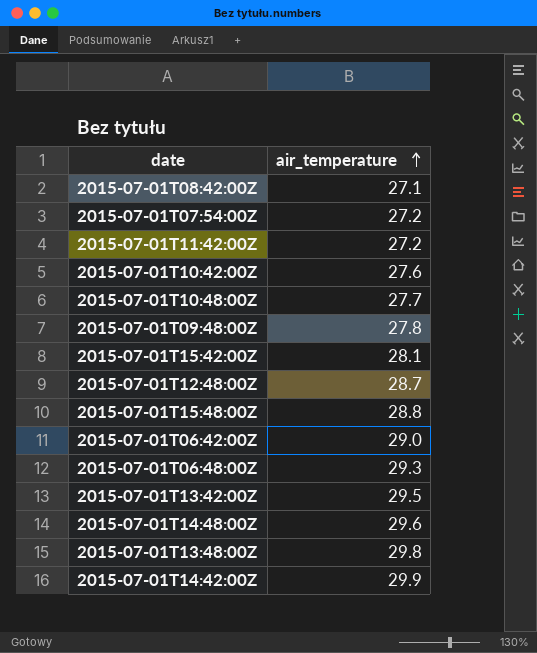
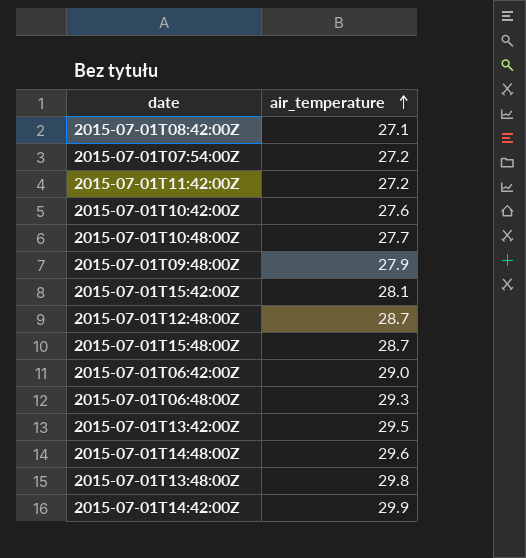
2015-07-01T09:48:00Z | air_temperature: 27.8 -> 27.9
2015-07-01T15:48:00Z | air_temperature: 28.8 -> 28.7

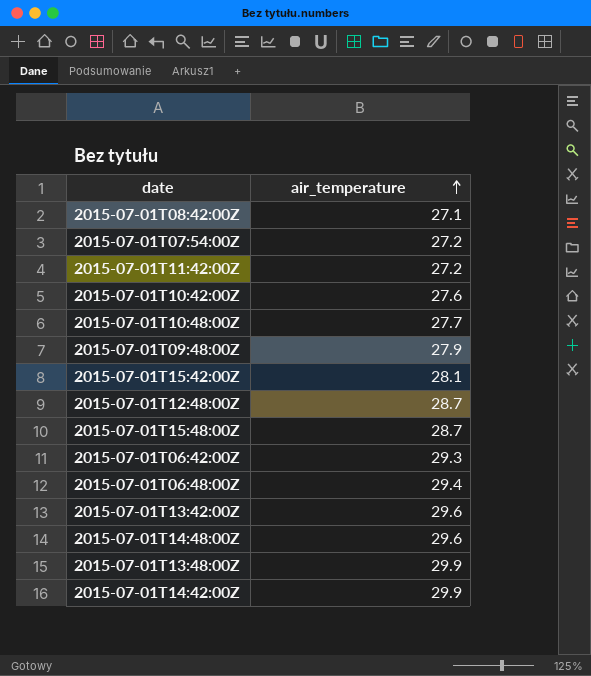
2015-07-01T06:42:00Z | air_temperature: 29.0 -> 29.3
2015-07-01T06:48:00Z | air_temperature: 29.3 -> 29.4
2015-07-01T13:42:00Z | air_temperature: 29.5 -> 29.6
2015-07-01T13:48:00Z | air_temperature: 29.8 -> 29.9

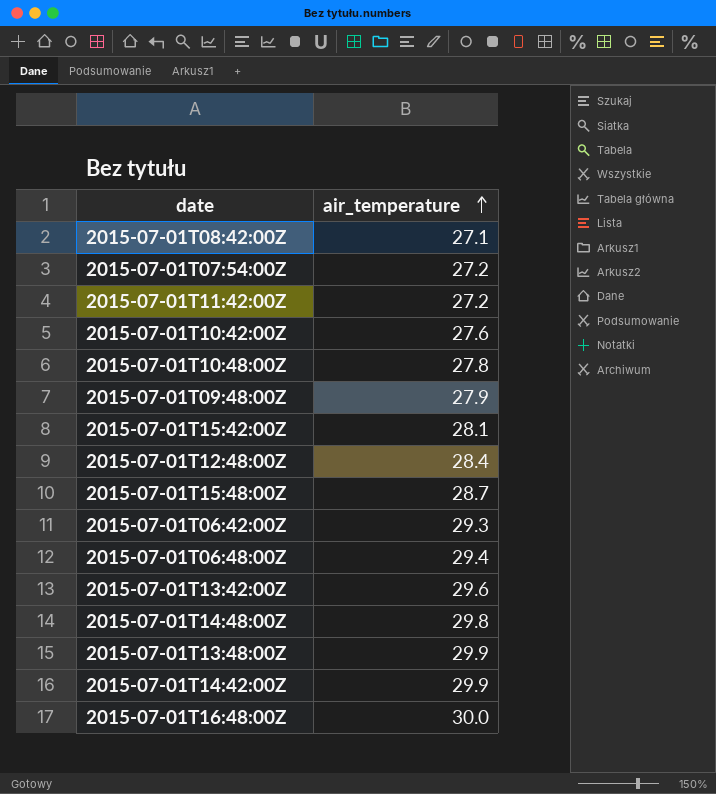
2015-07-01T10:48:00Z | air_temperature: 27.7 -> 27.8
2015-07-01T12:48:00Z | air_temperature: 28.7 -> 28.4
2015-07-01T14:48:00Z | air_temperature: 29.6 -> 29.8
row 2015-07-01T16:48:00Z: none -> 30.0

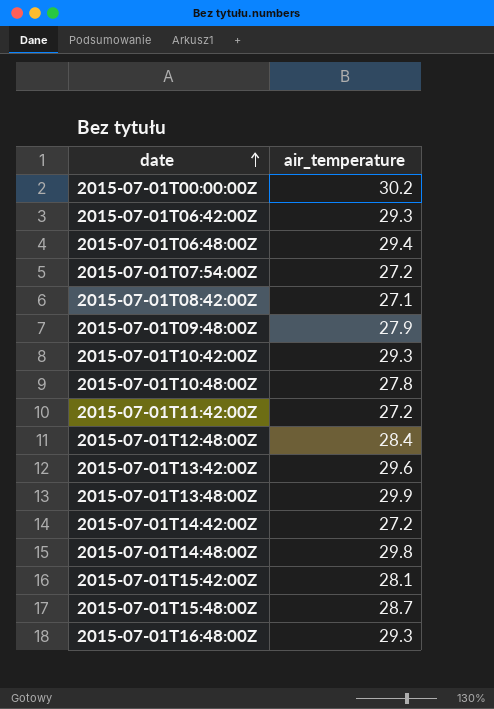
row order: air_temperature ascending -> date ascending
row 2015-07-01T00:00:00Z: none -> 30.2
2015-07-01T10:42:00Z | air_temperature: 27.6 -> 29.3
2015-07-01T14:42:00Z | air_temperature: 29.9 -> 27.2
2015-07-01T16:48:00Z | air_temperature: 30.0 -> 29.3

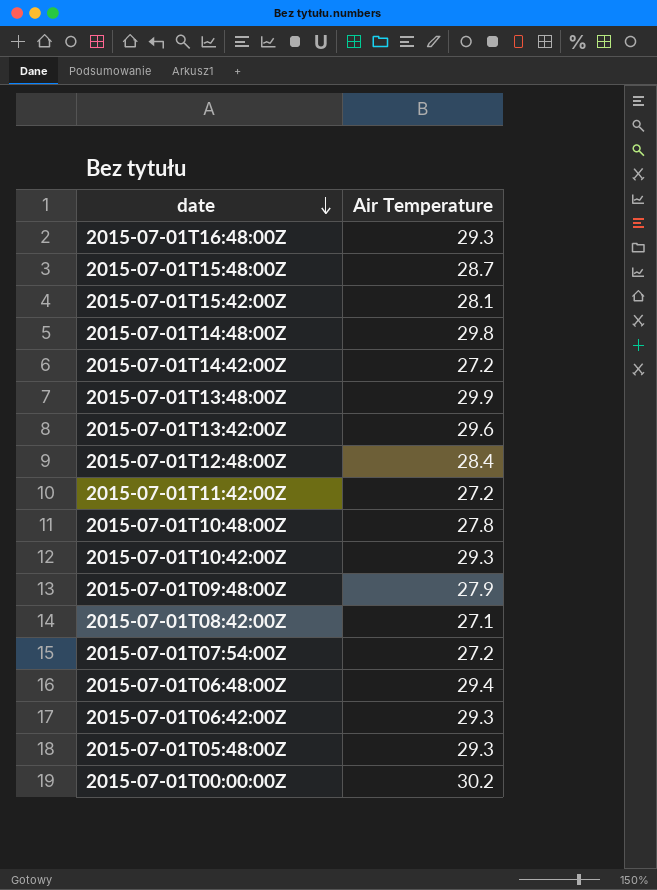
row order: date ascending -> date descending
column name: air_temperature -> Air Temperature
row 2015-07-01T05:48:00Z: none -> 29.3

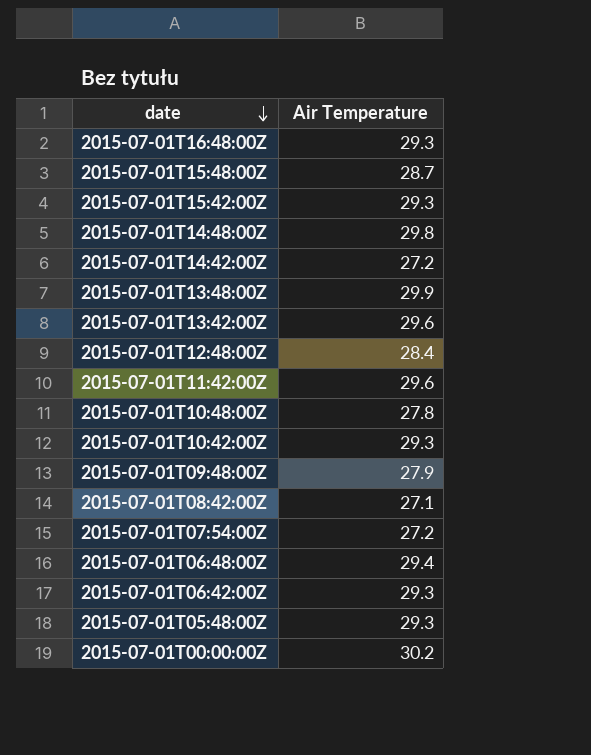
2015-07-01T15:42:00Z | Air Temperature: 28.1 -> 29.3
2015-07-01T11:42:00Z | Air Temperature: 27.2 -> 29.6

